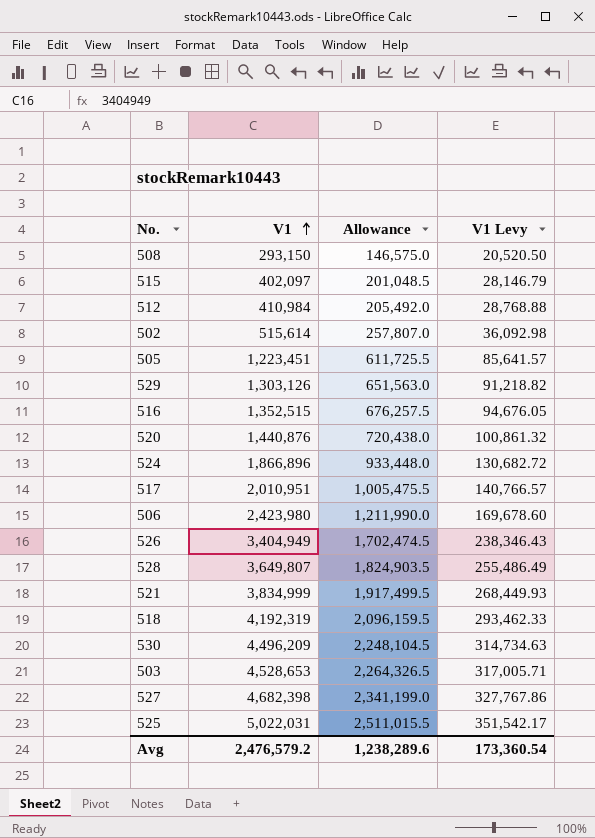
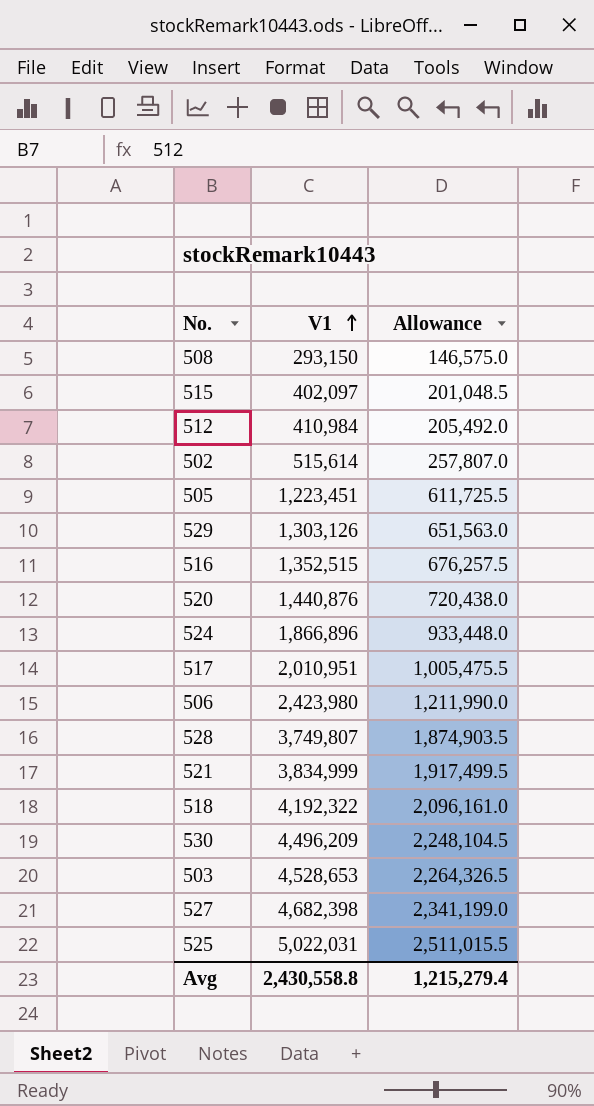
column V1 Levy | formula: [V1] * 0.07 -> none
row 526: 3,404,949 | 1,702,474.5 | 238,346.43 -> none
528 | V1: 3,649,807 -> 3,749,807
528 | Allowance: 1,824,903.5 -> 1,874,903.5
518 | V1: 4,192,319 -> 4,192,322
518 | Allowance: 2,096,159.5 -> 2,096,161.0
Avg | V1: 2,476,579.2 -> 2,430,558.8
Avg | Allowance: 1,238,289.6 -> 1,215,279.4

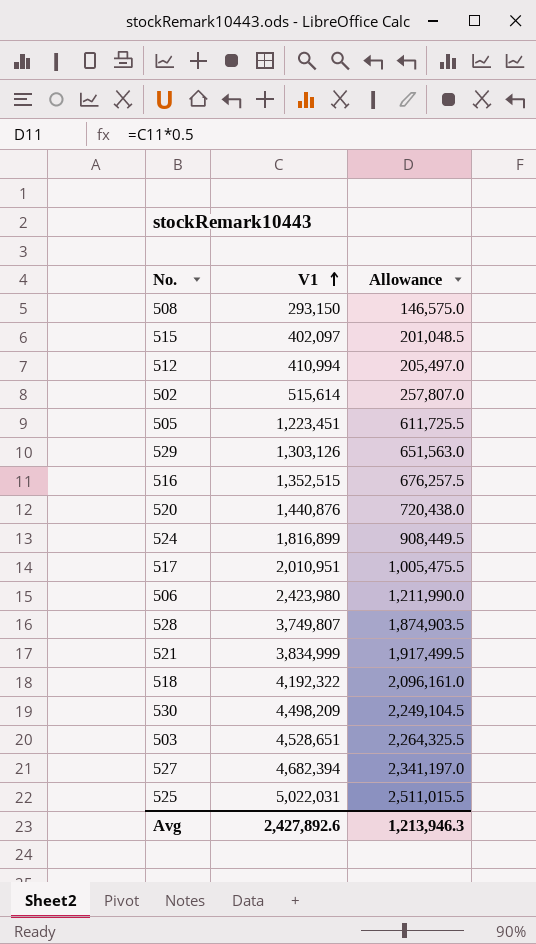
512 | V1: 410,984 -> 410,994
512 | Allowance: 205,492.0 -> 205,497.0
524 | V1: 1,866,896 -> 1,816,899
524 | Allowance: 933,448.0 -> 908,449.5
530 | V1: 4,496,209 -> 4,498,209
530 | Allowance: 2,248,104.5 -> 2,249,104.5
503 | V1: 4,528,653 -> 4,528,651
503 | Allowance: 2,264,326.5 -> 2,264,325.5
527 | V1: 4,682,398 -> 4,682,394
527 | Allowance: 2,341,199.0 -> 2,341,197.0
Avg | V1: 2,430,558.8 -> 2,427,892.6
Avg | Allowance: 1,215,279.4 -> 1,213,946.3

